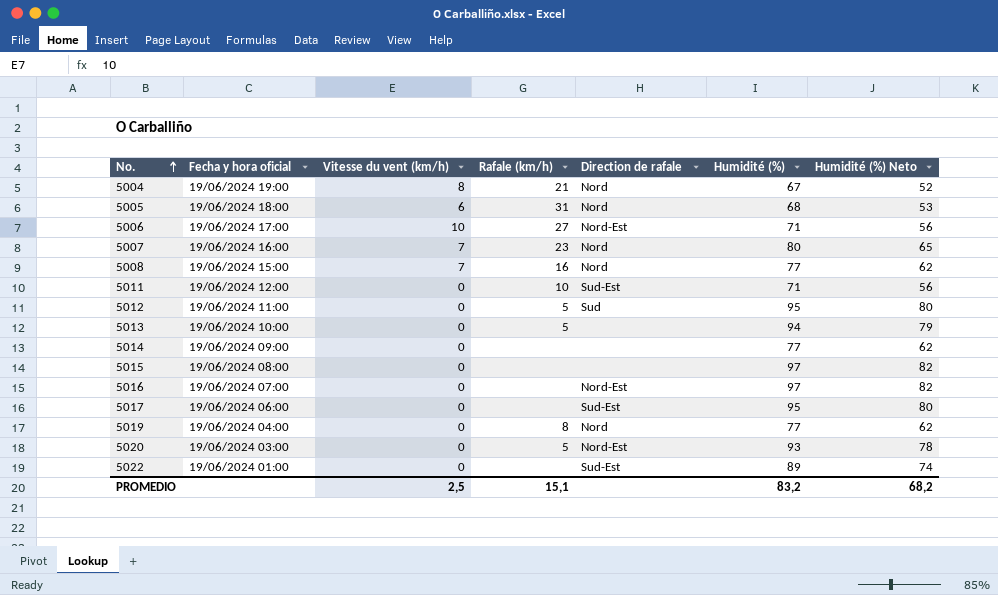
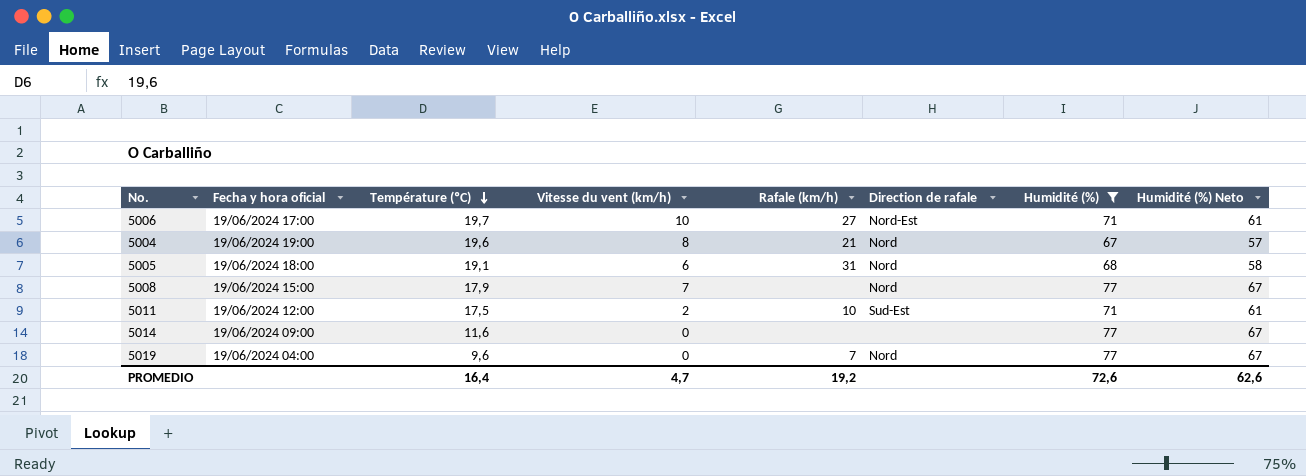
filter: none -> Humidité (%) <= 77
row order: No. ascending -> Température (ºC) descending
column Température (ºC) | position: none -> 3
column Humidité (%) Neto | formula: [Humidité (%)] - 15 -> [Humidité (%)] - 10
5008 | Rafale (km/h): 16 -> none
5011 | Vitesse du vent (km/h): 0 -> 2
5019 | Rafale (km/h): 8 -> 7
PROMEDIO | Vitesse du vent (km/h): 2,5 -> 4,7
PROMEDIO | Rafale (km/h): 15,1 -> 19,2
PROMEDIO | Humidité (%): 83,2 -> 72,6
PROMEDIO | Humidité (%) Neto: 68,2 -> 62,6

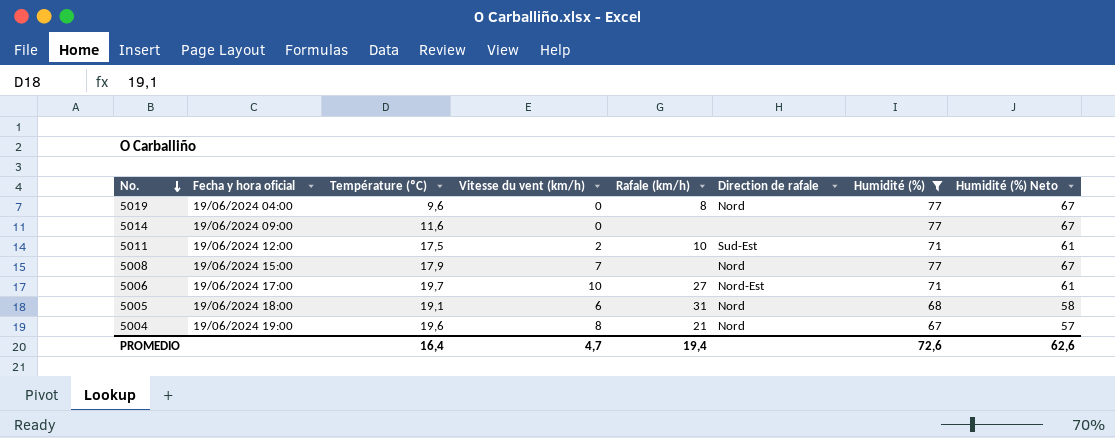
row order: Température (ºC) descending -> No. descending
5019 | Rafale (km/h): 7 -> 8
PROMEDIO | Rafale (km/h): 19,2 -> 19,4

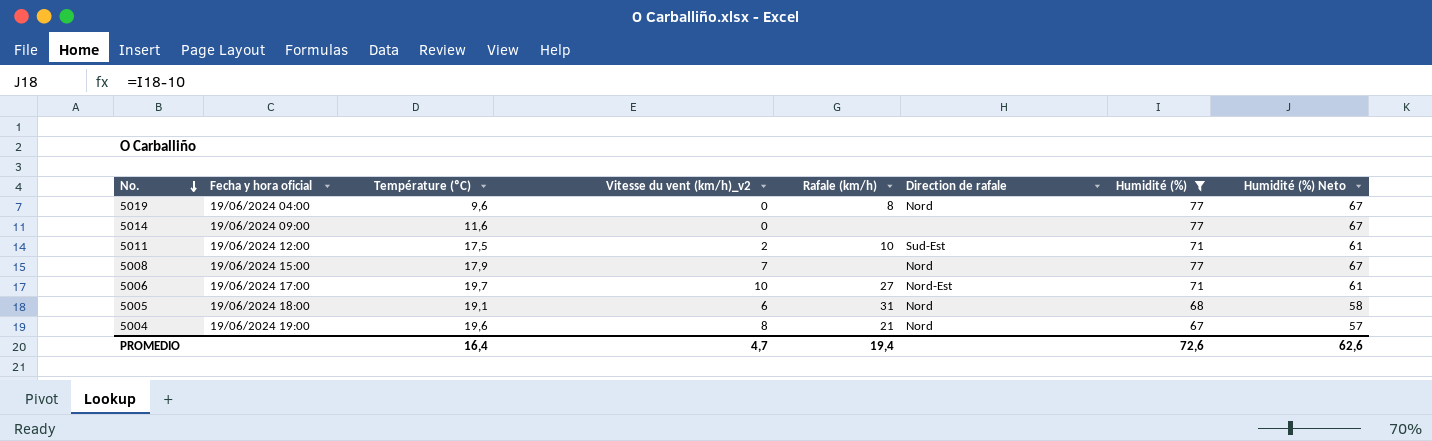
column name: Vitesse du vent (km/h) -> Vitesse du vent (km/h)_v2

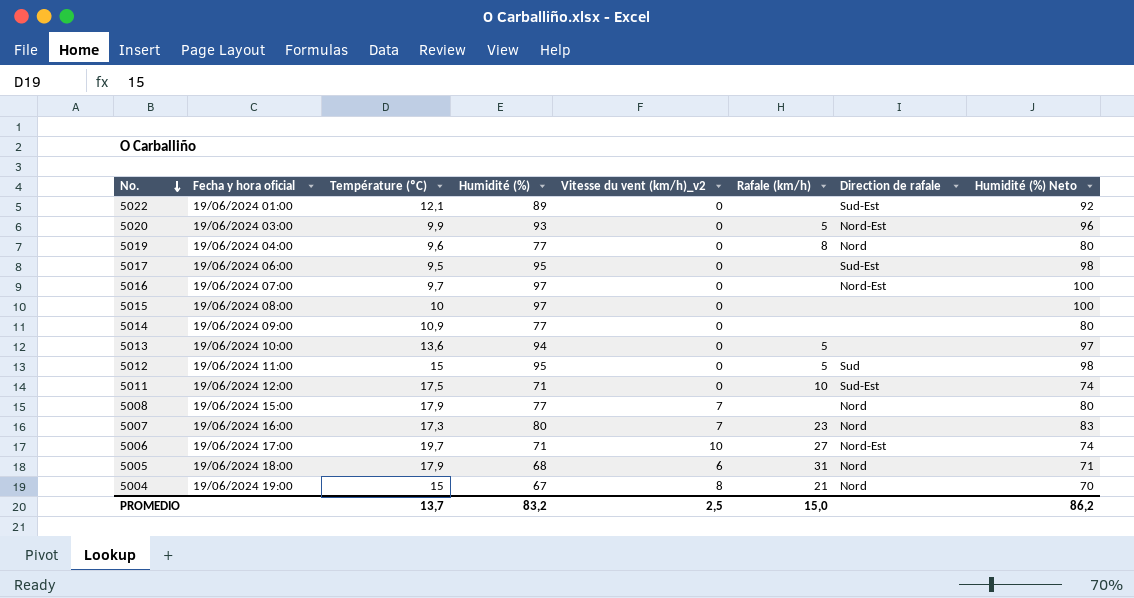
filter: Humidité (%) <= 77 -> none
column Humidité (%) | position: 7 -> 4
column Humidité (%) Neto | formula: [Humidité (%)] - 10 -> [Humidité (%)] + 3
5014 | Température (ºC): 11,6 -> 10,9
5011 | Vitesse du vent (km/h)_v2: 2 -> 0
5005 | Température (ºC): 19,1 -> 17,9
5004 | Température (ºC): 19,6 -> 15
PROMEDIO | Température (ºC): 16,4 -> 13,7
PROMEDIO | Humidité (%): 72,6 -> 83,2
PROMEDIO | Vitesse du vent (km/h)_v2: 4,7 -> 2,5
PROMEDIO | Rafale (km/h): 19,4 -> 15,0
PROMEDIO | Humidité (%) Neto: 62,6 -> 86,2

